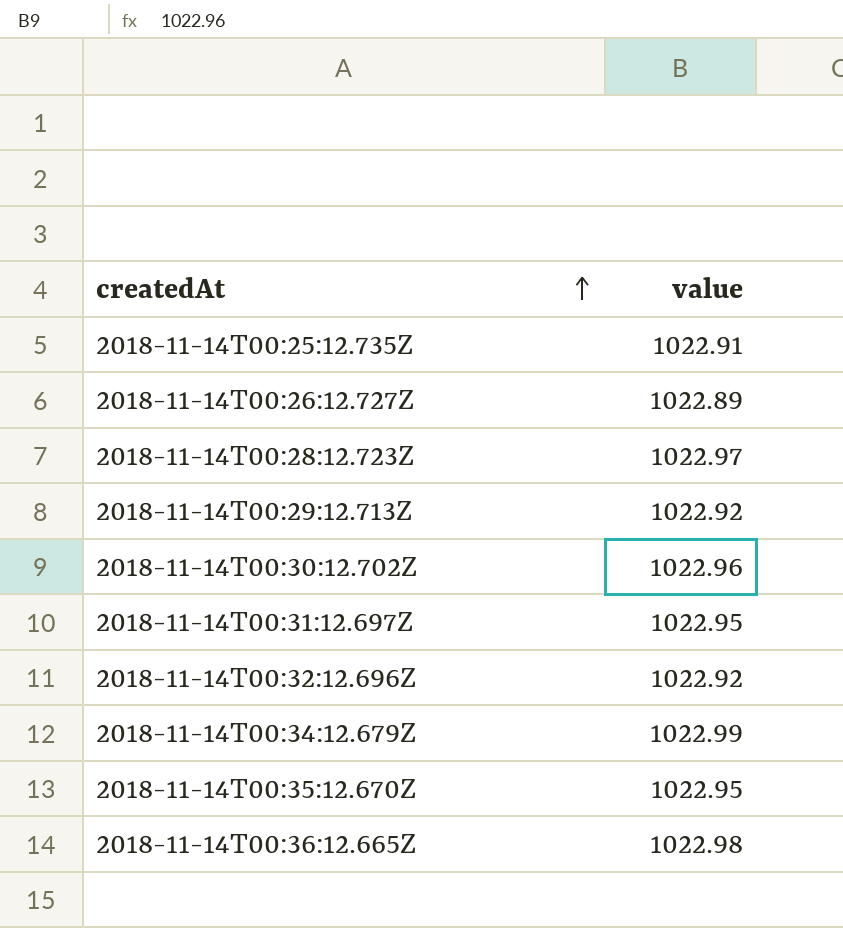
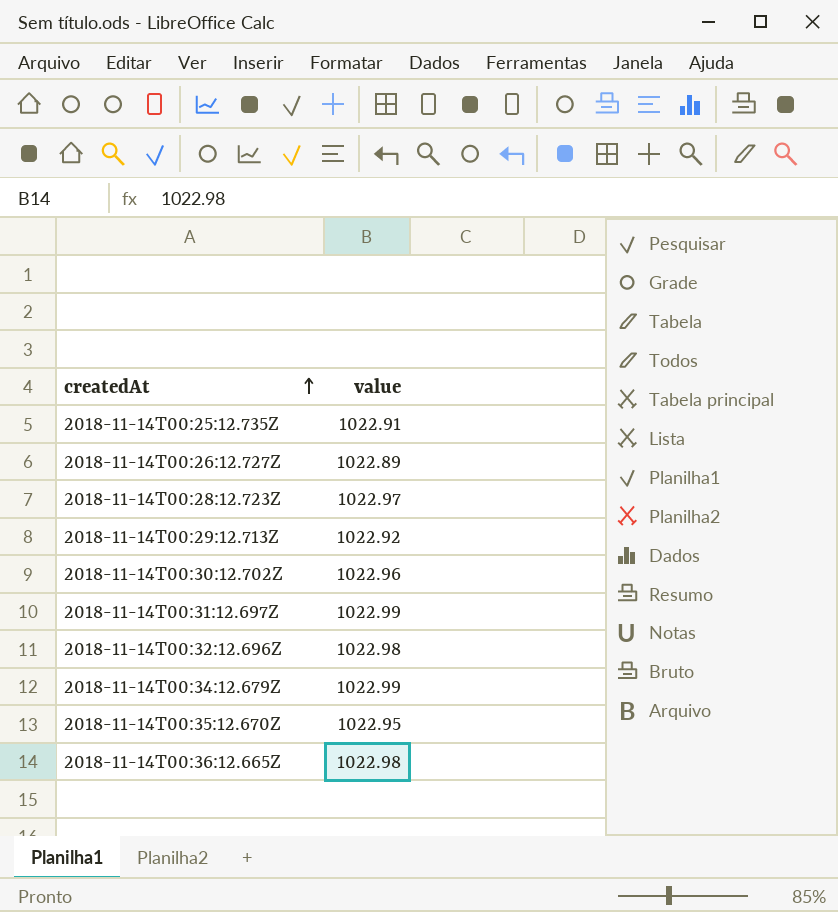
2018-11-14T00:31:12.697Z | value: 1022.95 -> 1022.99
2018-11-14T00:32:12.696Z | value: 1022.92 -> 1022.98

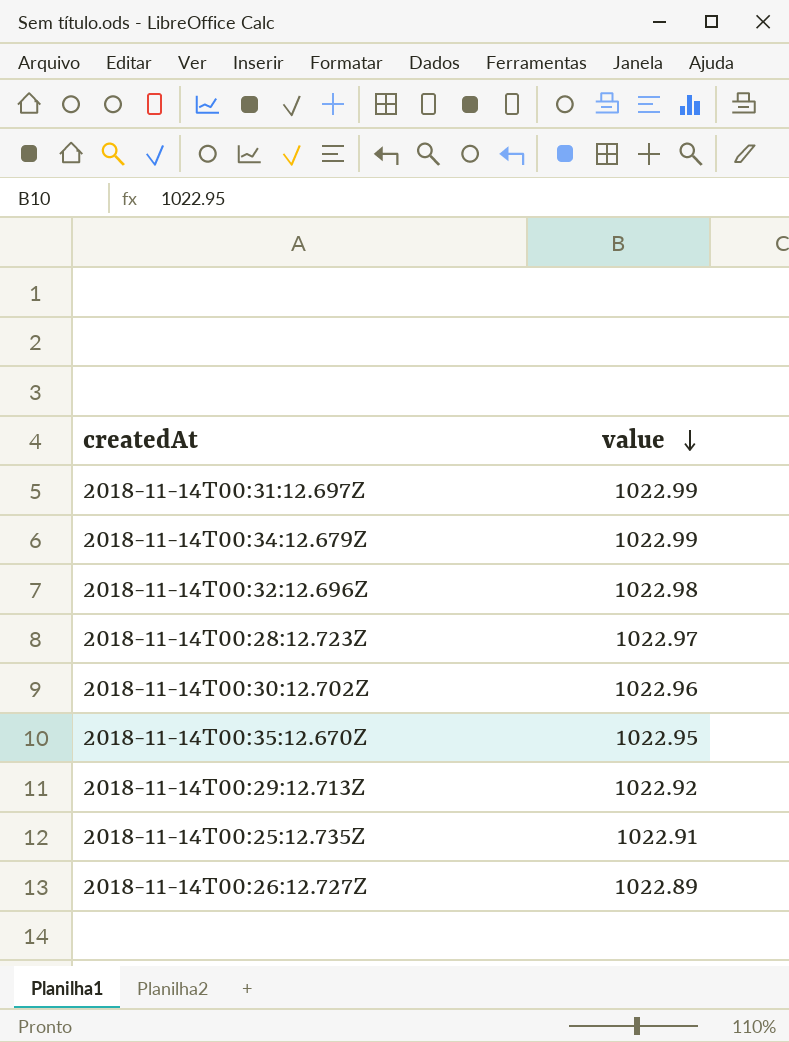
row order: createdAt ascending -> value descending
row 2018-11-14T00:36:12.665Z: 1022.98 -> none

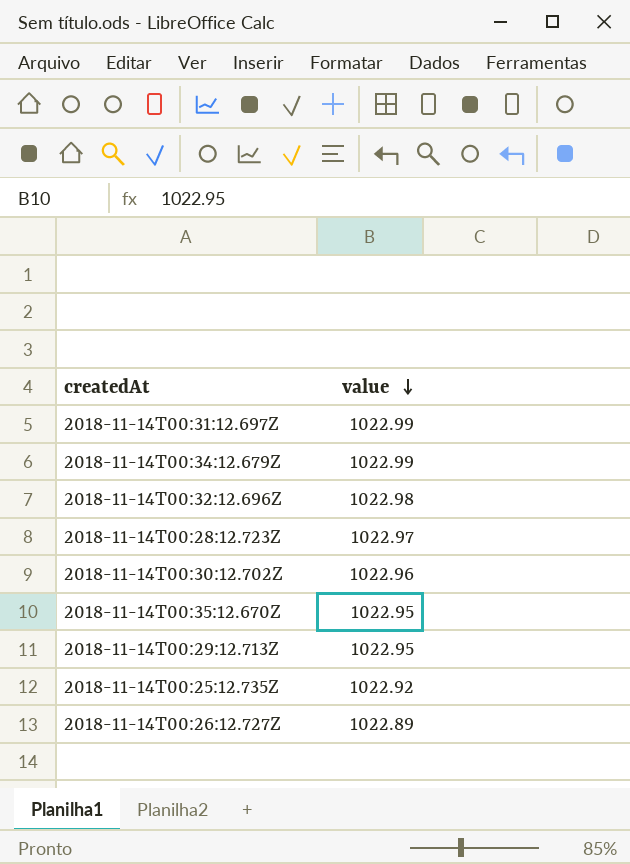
2018-11-14T00:29:12.713Z | value: 1022.92 -> 1022.95
2018-11-14T00:25:12.735Z | value: 1022.91 -> 1022.92

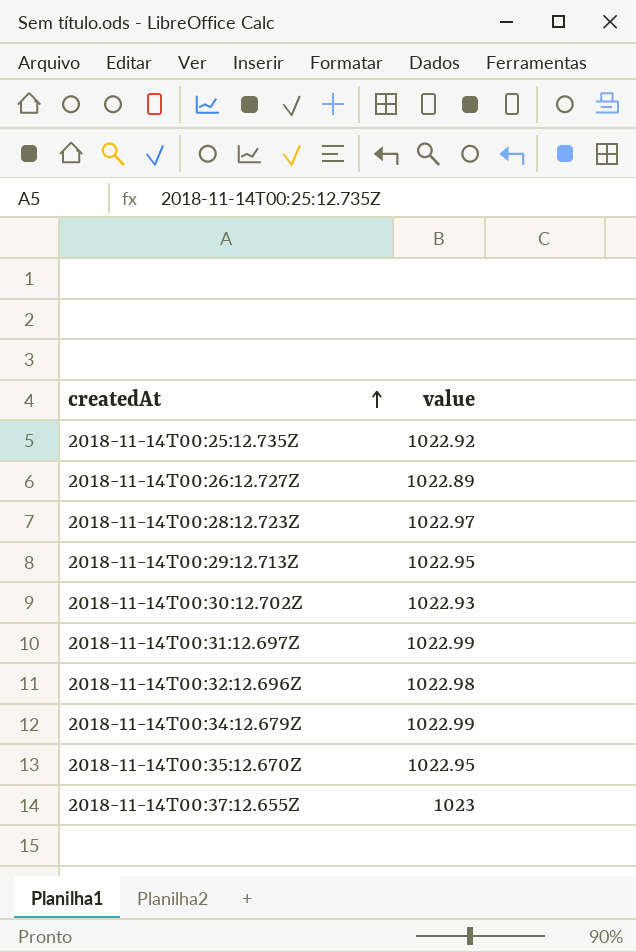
row order: value descending -> createdAt ascending
2018-11-14T00:30:12.702Z | value: 1022.96 -> 1022.93
row 2018-11-14T00:37:12.655Z: none -> 1023

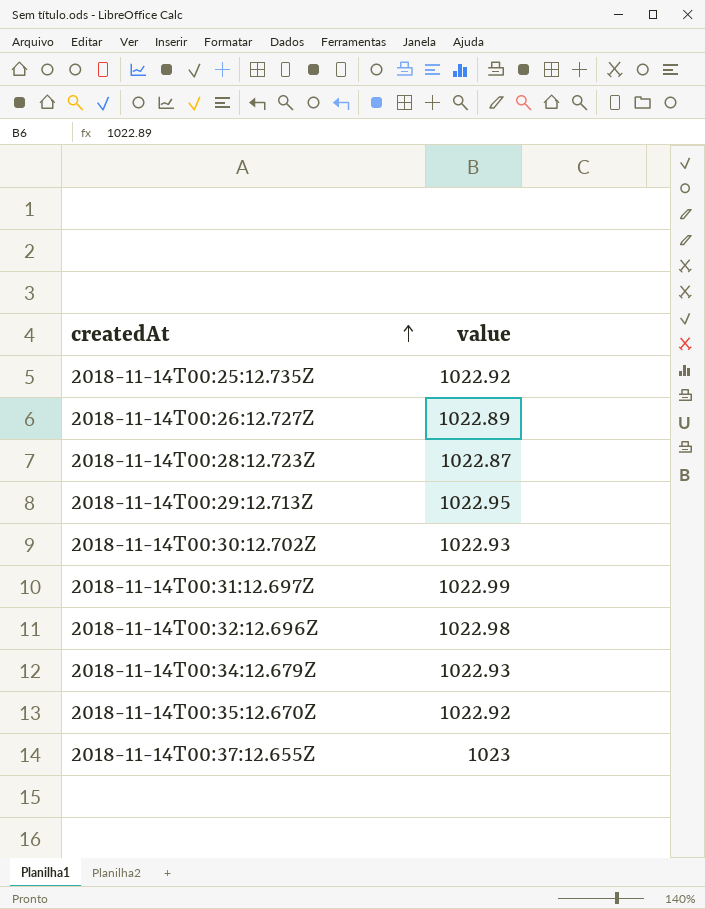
2018-11-14T00:28:12.723Z | value: 1022.97 -> 1022.87
2018-11-14T00:34:12.679Z | value: 1022.99 -> 1022.93
2018-11-14T00:35:12.670Z | value: 1022.95 -> 1022.92

